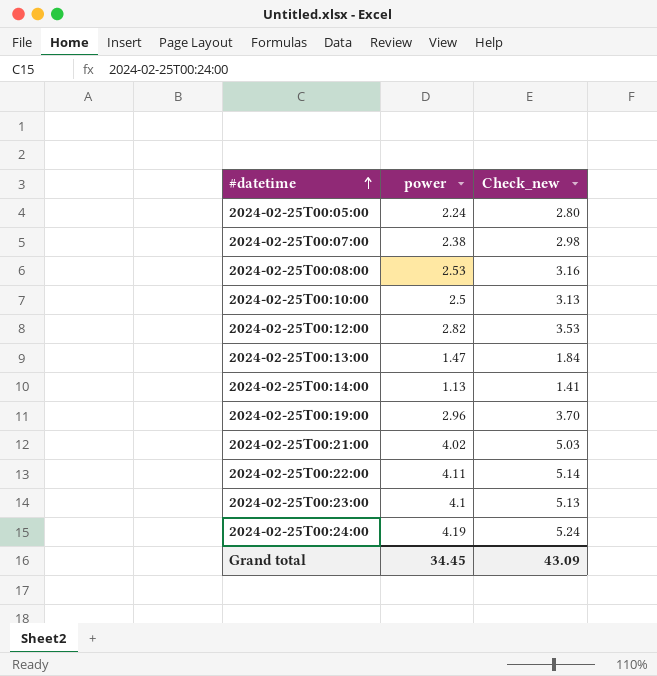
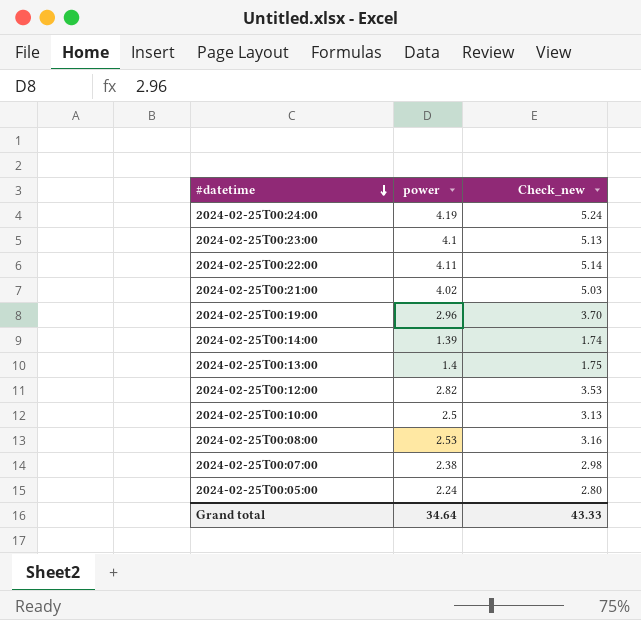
row order: #datetime ascending -> #datetime descending
2024-02-25T00:14:00 | power: 1.13 -> 1.39
2024-02-25T00:14:00 | Check_new: 1.41 -> 1.74
2024-02-25T00:13:00 | power: 1.47 -> 1.4
2024-02-25T00:13:00 | Check_new: 1.84 -> 1.75
Grand total | power: 34.45 -> 34.64
Grand total | Check_new: 43.09 -> 43.33

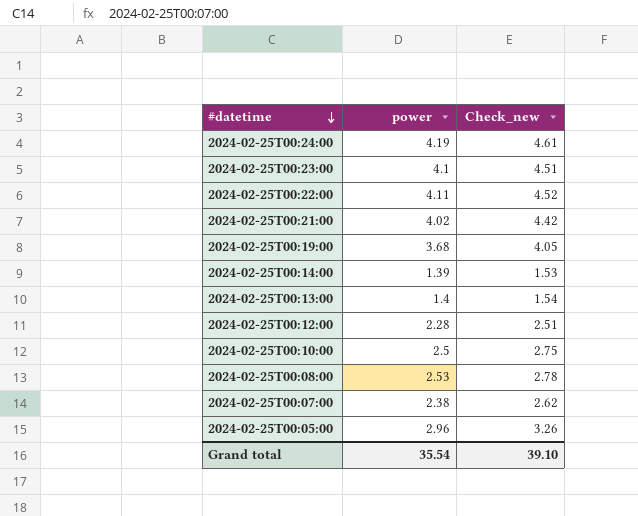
column Check_new | formula: [power] * 1.25 -> [power] * 1.1
2024-02-25T00:19:00 | power: 2.96 -> 3.68
2024-02-25T00:12:00 | power: 2.82 -> 2.28
2024-02-25T00:05:00 | power: 2.24 -> 2.96
Grand total | power: 34.64 -> 35.54
Grand total | Check_new: 43.33 -> 39.10

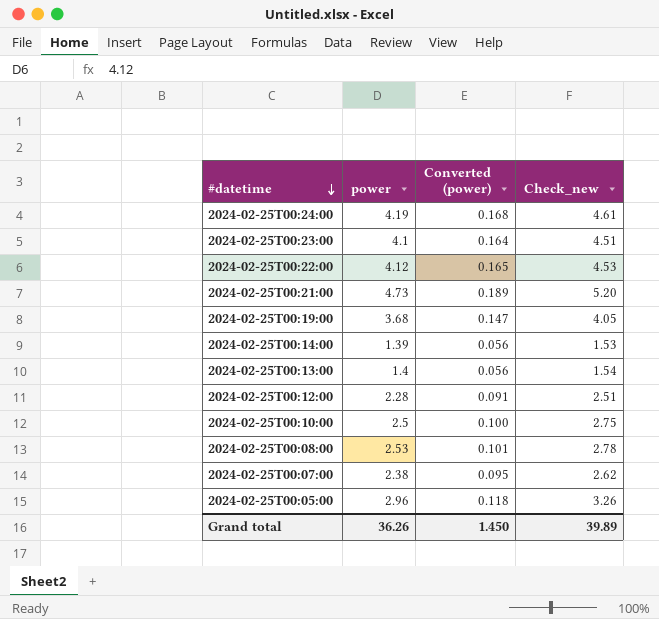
column Converted (power) | formula: none -> [power] * 0.04
2024-02-25T00:22:00 | power: 4.11 -> 4.12
2024-02-25T00:22:00 | Check_new: 4.52 -> 4.53
2024-02-25T00:21:00 | power: 4.02 -> 4.73
2024-02-25T00:21:00 | Check_new: 4.42 -> 5.20
Grand total | power: 35.54 -> 36.26
Grand total | Check_new: 39.10 -> 39.89

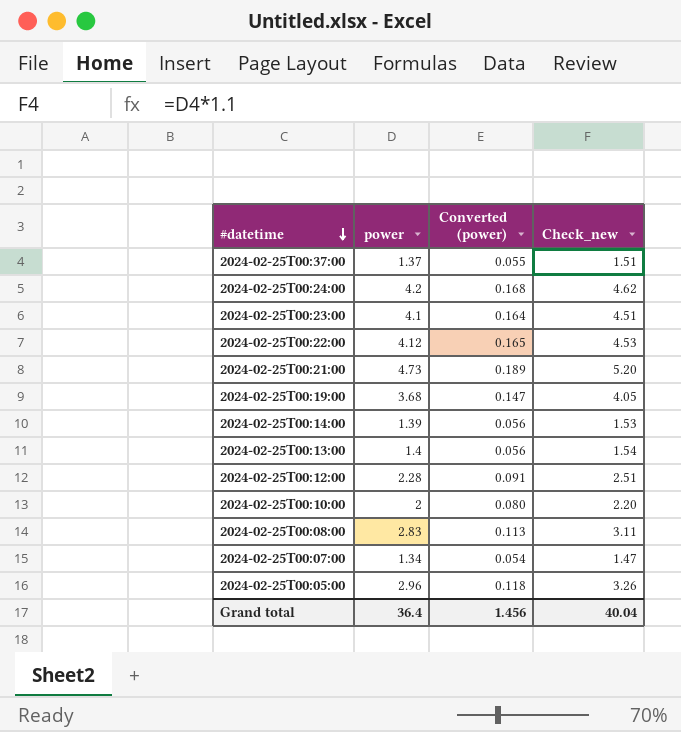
row 2024-02-25T00:37:00: none -> 1.37 | 0.055 | 1.51
2024-02-25T00:24:00 | power: 4.19 -> 4.2
2024-02-25T00:24:00 | Check_new: 4.61 -> 4.62
2024-02-25T00:10:00 | power: 2.5 -> 2
2024-02-25T00:10:00 | Converted (power): 0.100 -> 0.080
2024-02-25T00:10:00 | Check_new: 2.75 -> 2.20
2024-02-25T00:08:00 | power: 2.53 -> 2.83
2024-02-25T00:08:00 | Converted (power): 0.101 -> 0.113
2024-02-25T00:08:00 | Check_new: 2.78 -> 3.11
2024-02-25T00:07:00 | power: 2.38 -> 1.34
2024-02-25T00:07:00 | Converted (power): 0.095 -> 0.054
2024-02-25T00:07:00 | Check_new: 2.62 -> 1.47
Grand total | power: 36.26 -> 36.4
Grand total | Converted (power): 1.450 -> 1.456
Grand total | Check_new: 39.89 -> 40.04

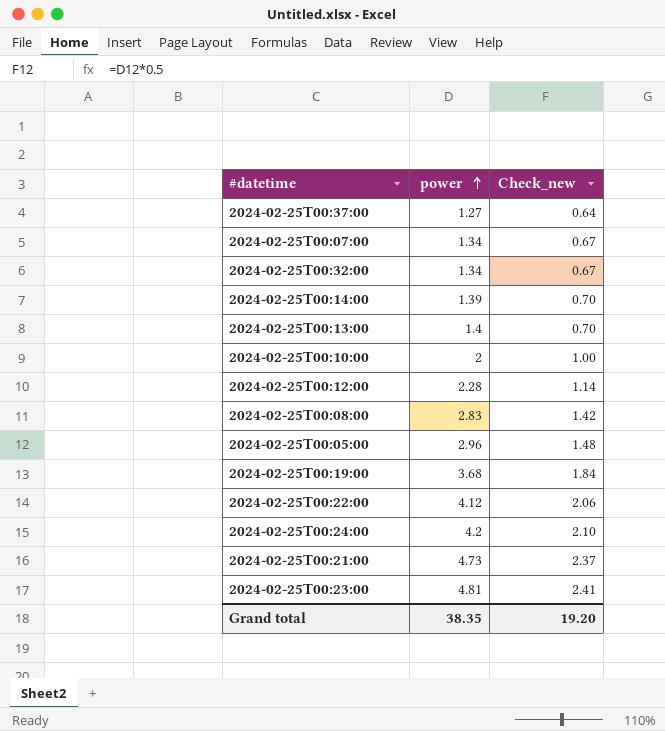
row order: #datetime descending -> power ascending
column Converted (power) | formula: [power] * 0.04 -> none
column Check_new | formula: [power] * 1.1 -> [power] * 0.5
2024-02-25T00:37:00 | power: 1.37 -> 1.27
row 2024-02-25T00:32:00: none -> 1.34 | 0.67
2024-02-25T00:23:00 | power: 4.1 -> 4.81
Grand total | power: 36.4 -> 38.35
Grand total | Check_new: 40.04 -> 19.20

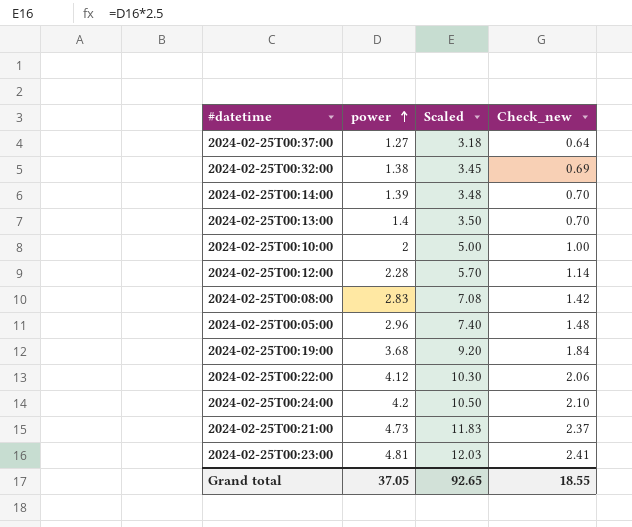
column Scaled | formula: none -> [power] * 2.5
row 2024-02-25T00:07:00: 1.34 | 0.67 -> none
2024-02-25T00:32:00 | power: 1.34 -> 1.38
2024-02-25T00:32:00 | Check_new: 0.67 -> 0.69
Grand total | power: 38.35 -> 37.05
Grand total | Check_new: 19.20 -> 18.55

